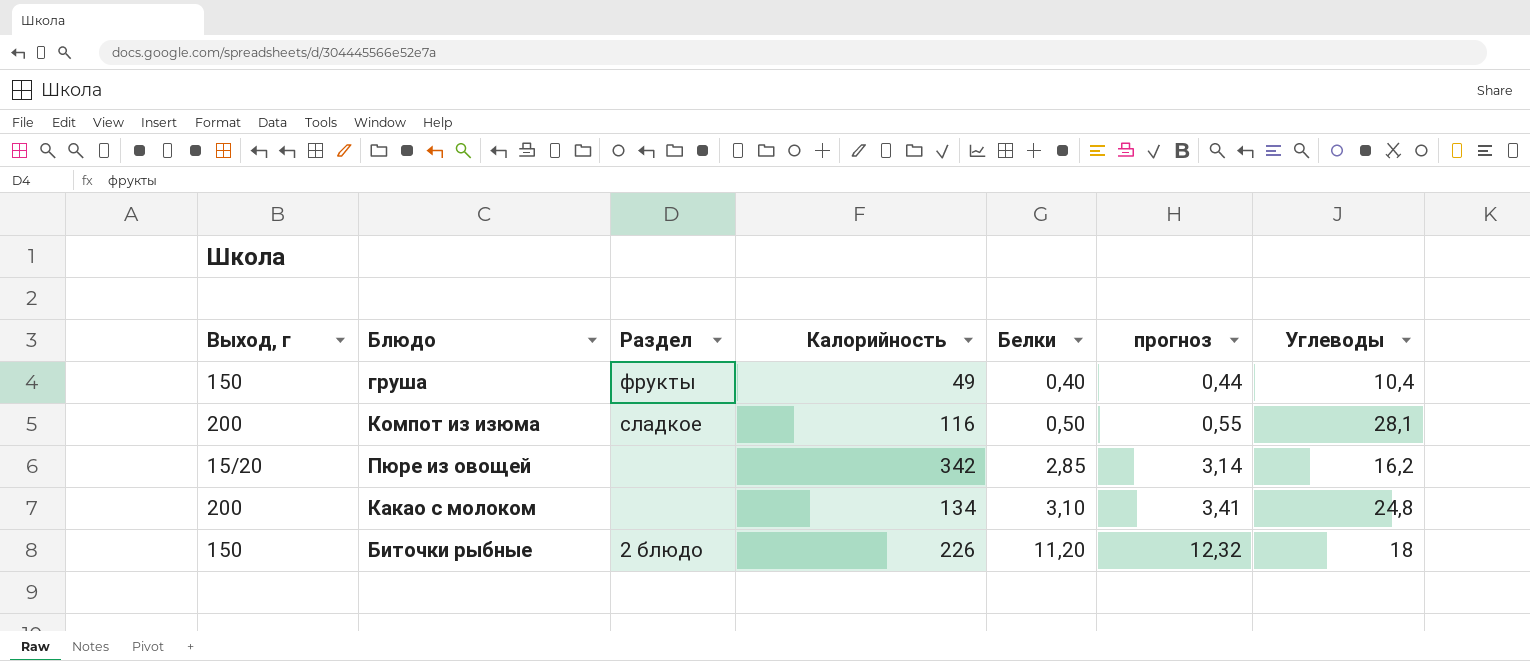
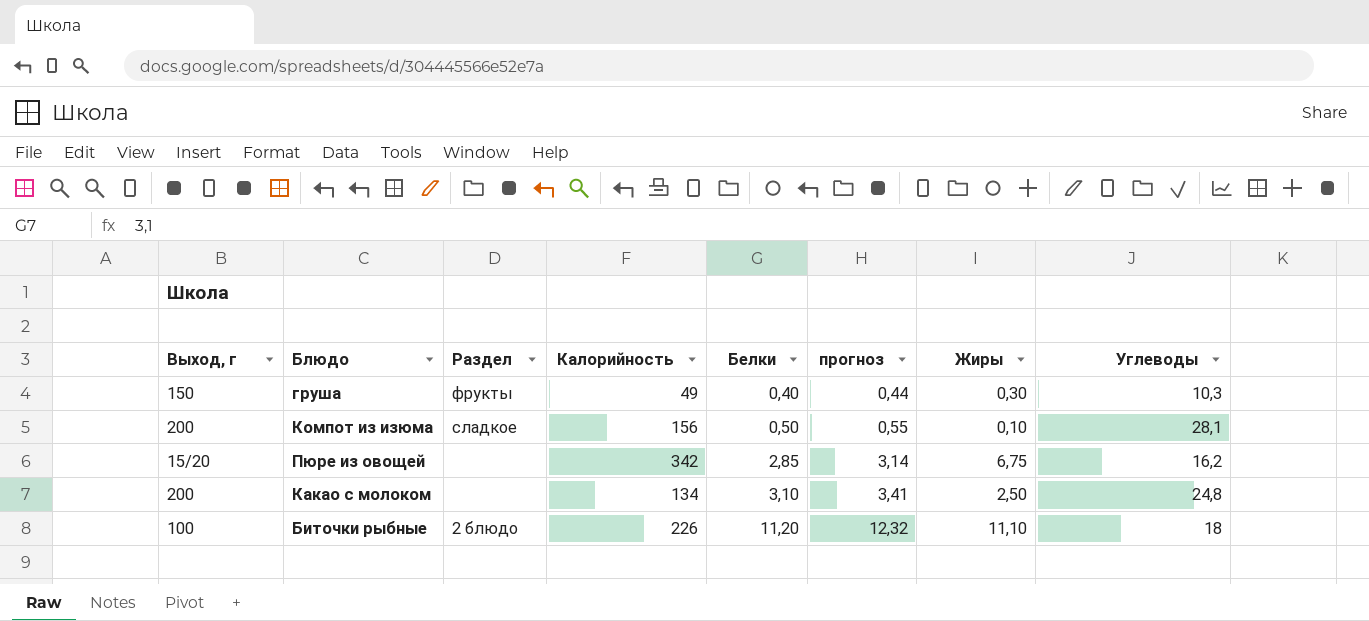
column Жиры | position: none -> 7
груша | Углеводы: 10,4 -> 10,3
Компот из изюма | Калорийность: 116 -> 156
Биточки рыбные | Выход, г: 150 -> 100

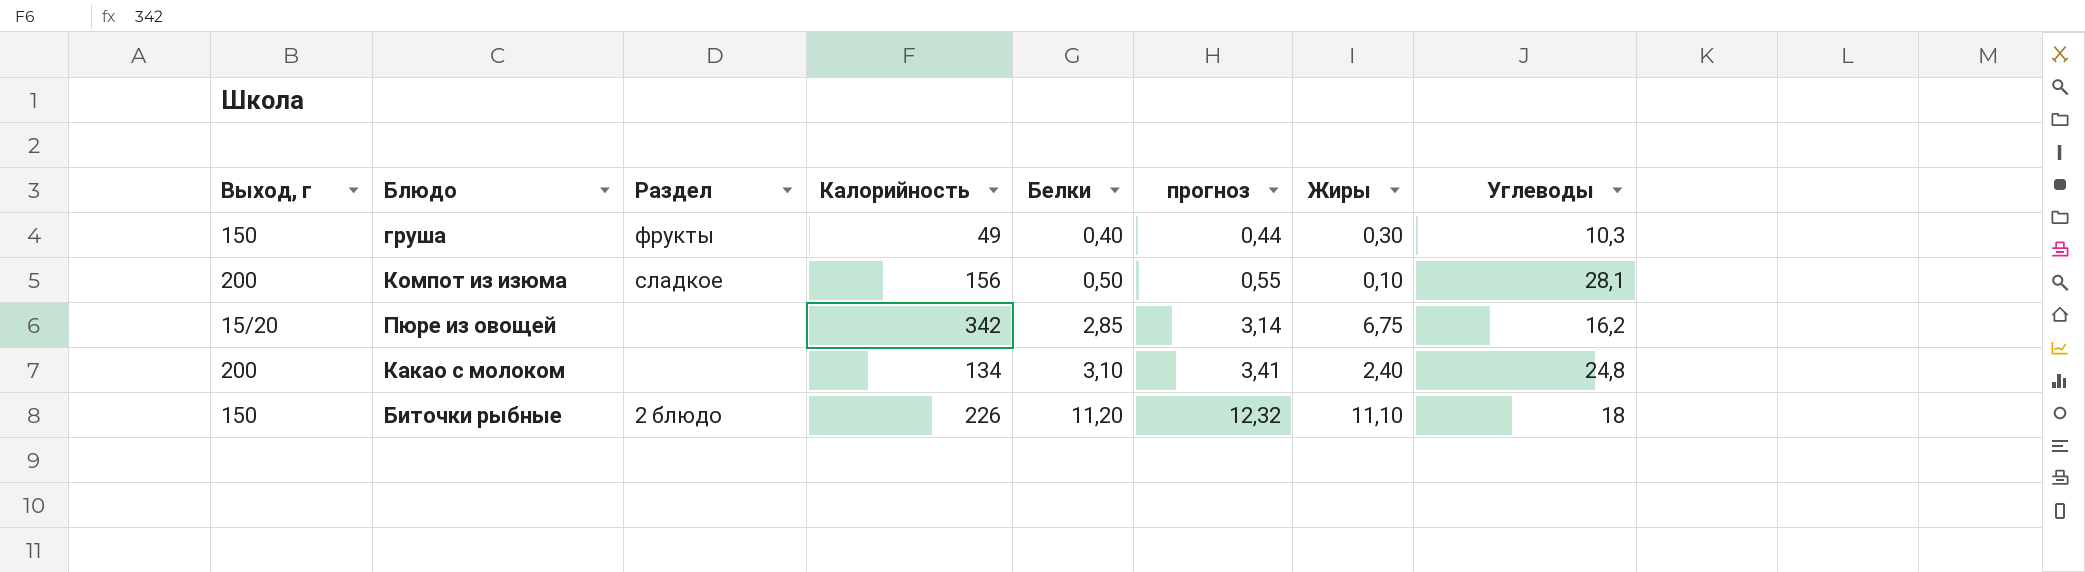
Какао с молоком | Жиры: 2,50 -> 2,40
Биточки рыбные | Выход, г: 100 -> 150

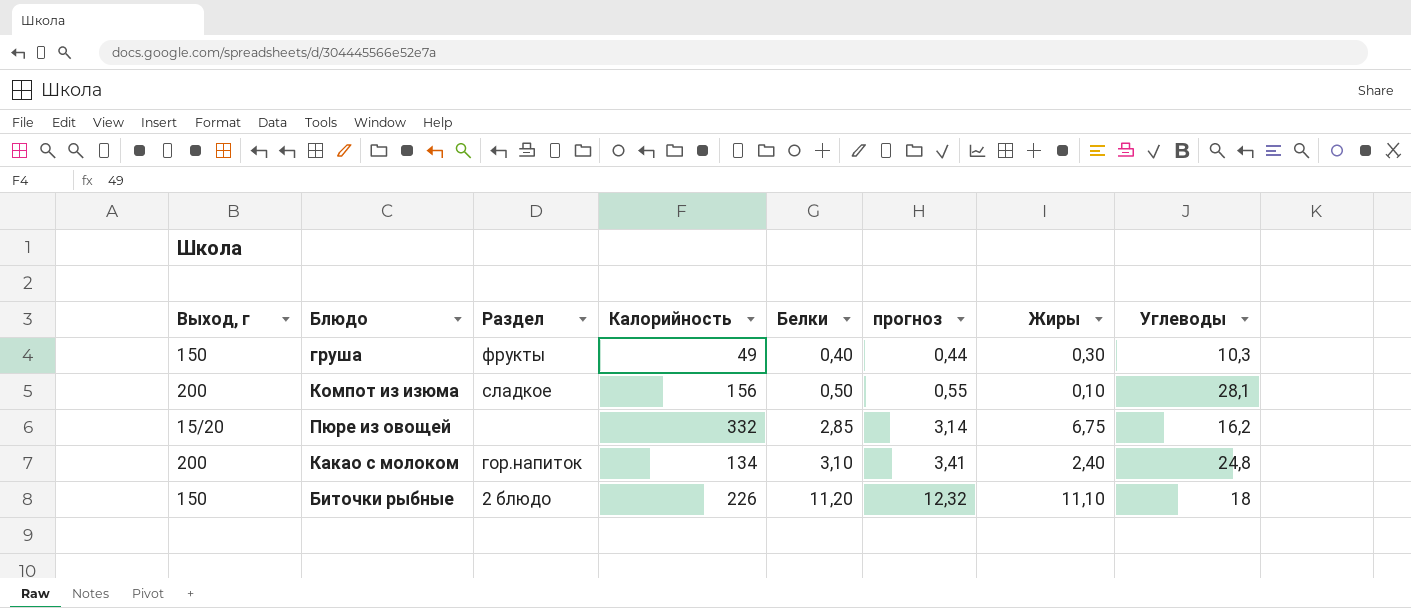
Пюре из овощей | Калорийность: 342 -> 332
Какао с молоком | Раздел: none -> гор.напиток

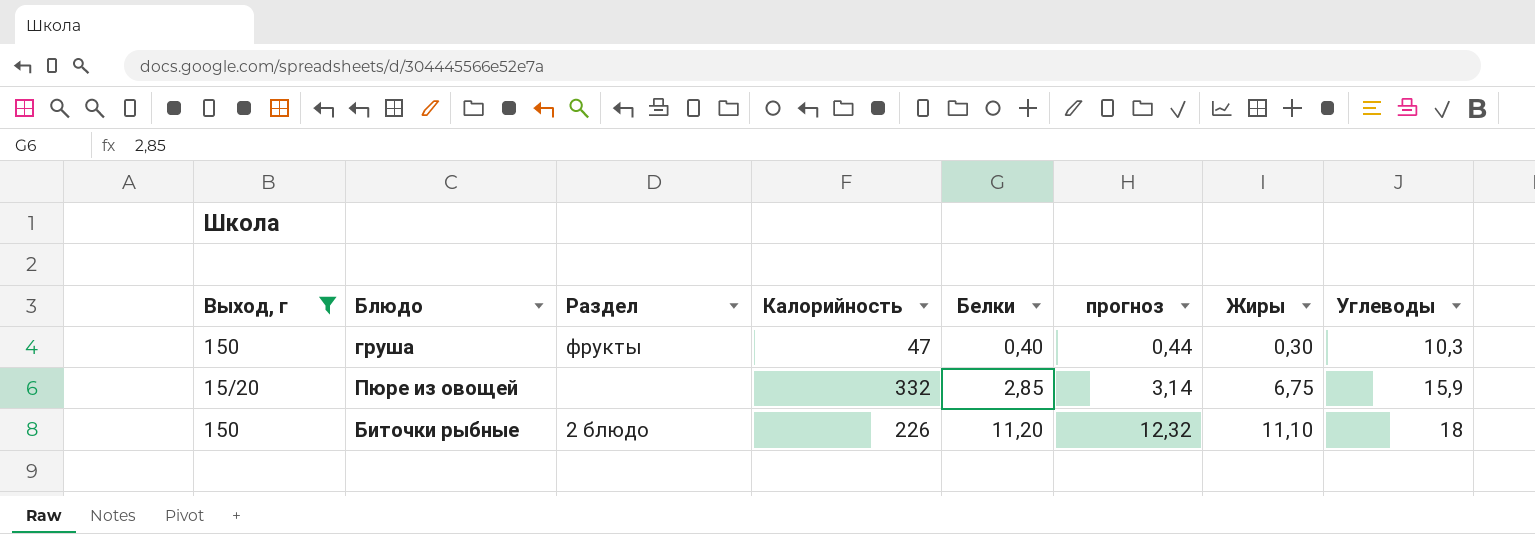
filter: none -> Выход, г != 200
груша | Калорийность: 49 -> 47
Пюре из овощей | Углеводы: 16,2 -> 15,9

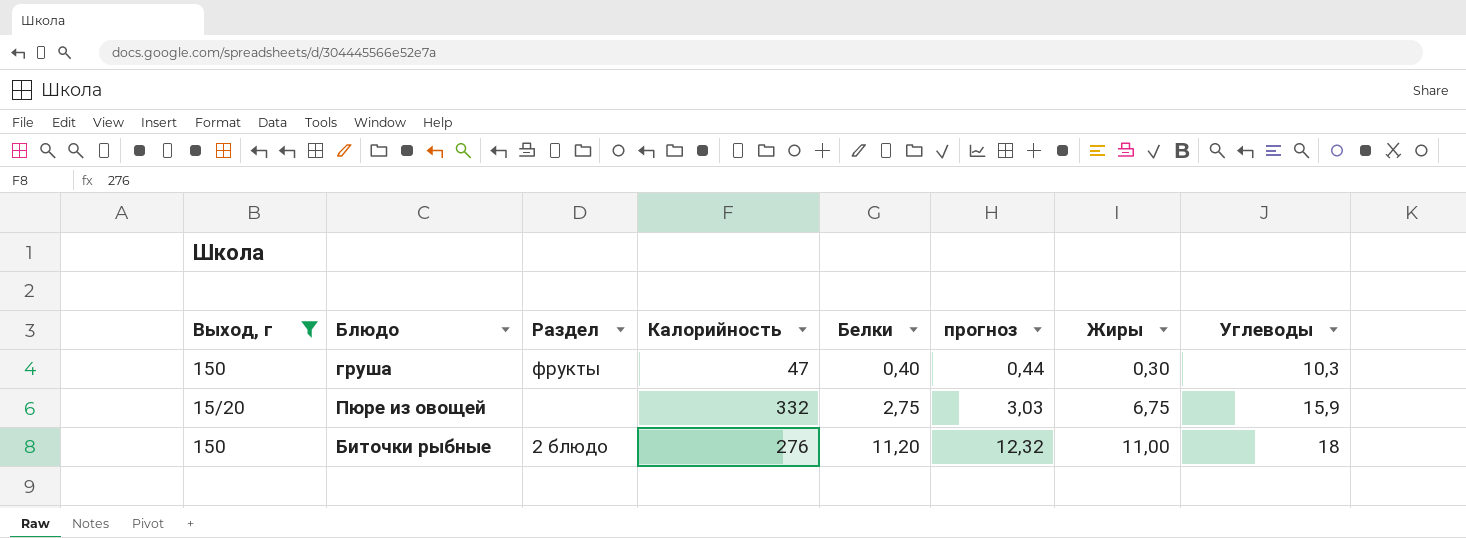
Пюре из овощей | Белки: 2,85 -> 2,75
Пюре из овощей | прогноз: 3,14 -> 3,03
Биточки рыбные | Калорийность: 226 -> 276
Биточки рыбные | Жиры: 11,10 -> 11,00

